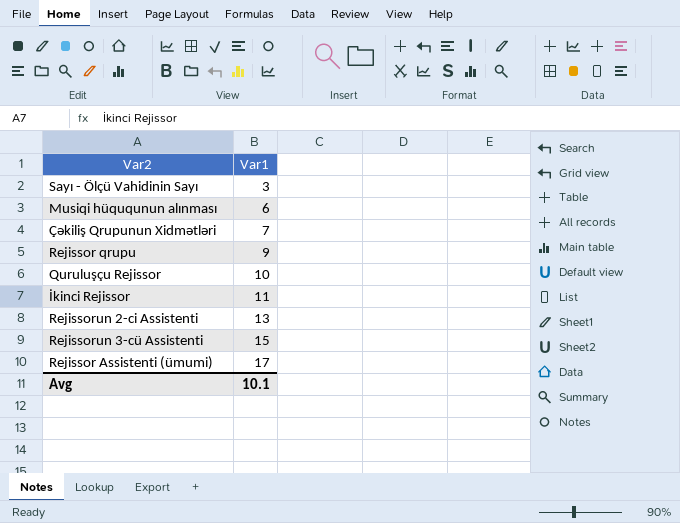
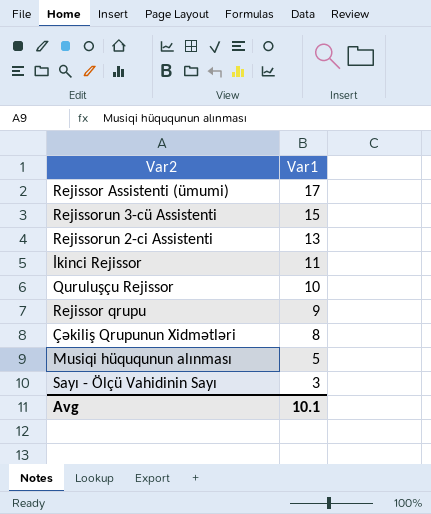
row order: Var1 ascending -> Var1 descending
Çəkiliş Qrupunun Xidmətləri | Var1: 7 -> 8
Musiqi hüququnun alınması | Var1: 6 -> 5

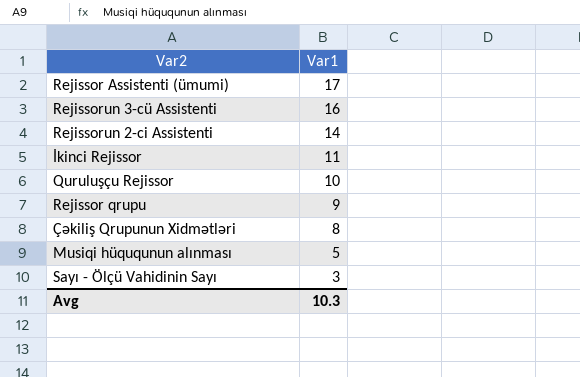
Rejissorun 3-cü Assistenti | Var1: 15 -> 16
Rejissorun 2-ci Assistenti | Var1: 13 -> 14
Avg | Var1: 10.1 -> 10.3

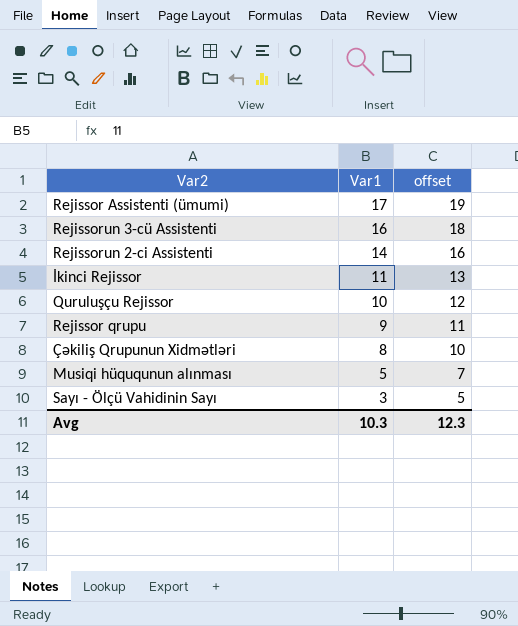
column offset | formula: none -> [Var1] + 2

